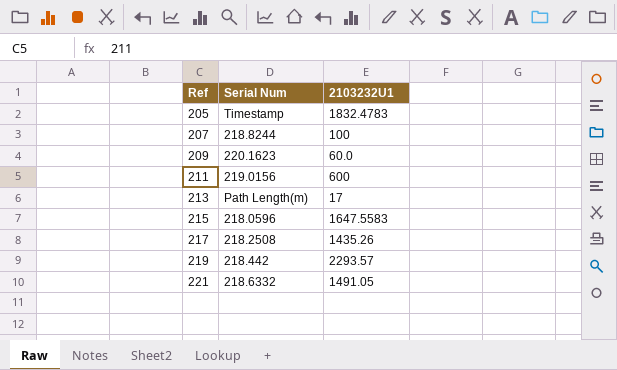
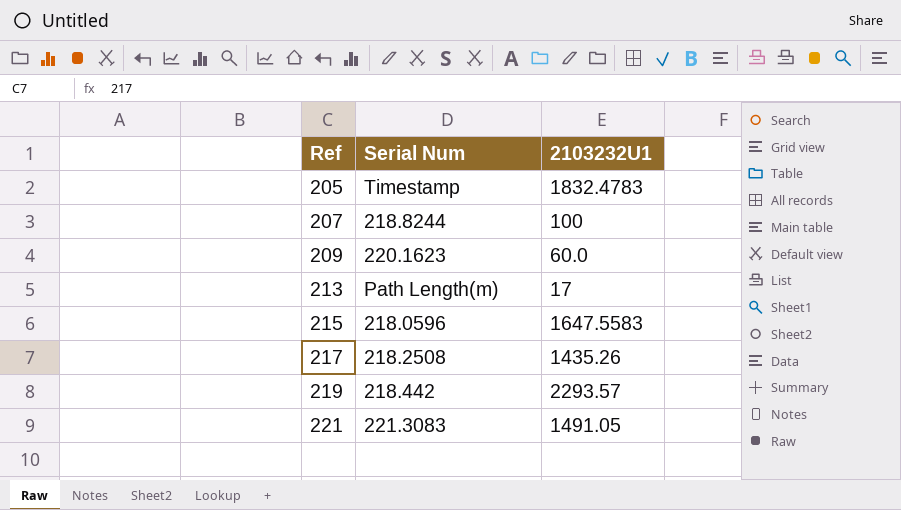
row 211: 219.0156 | 600 -> none
221 | Serial Num: 218.6332 -> 221.3083

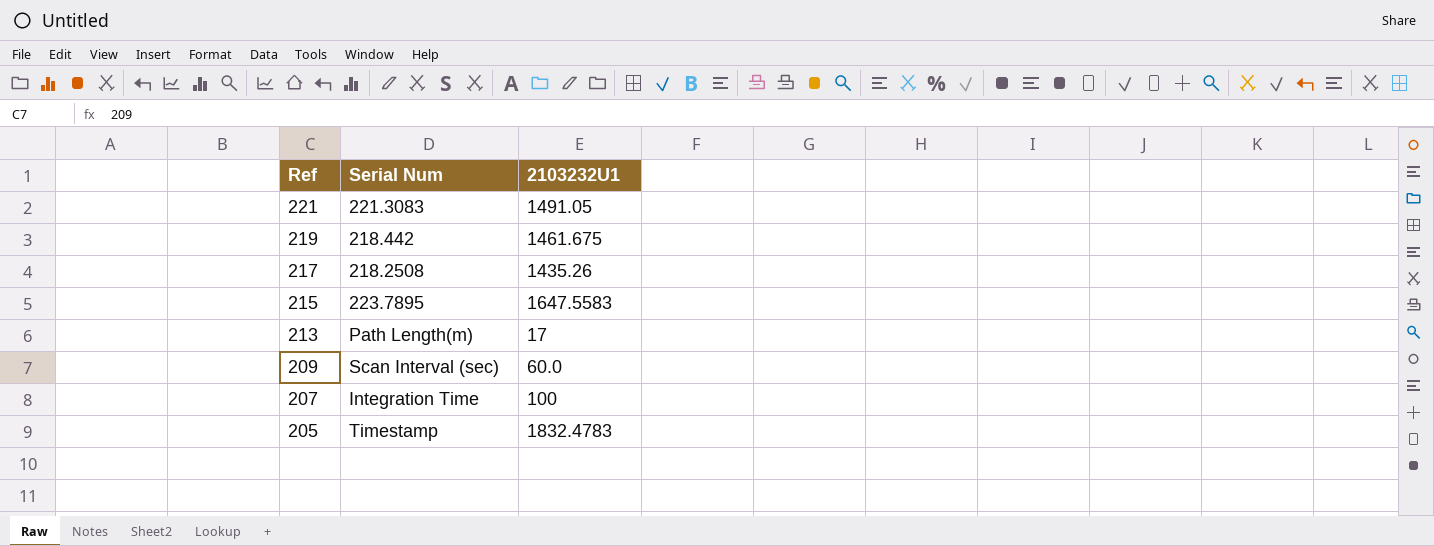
row order: Ref ascending -> Ref descending
219 | 2103232U1: 2293.57 -> 1461.675
215 | Serial Num: 218.0596 -> 223.7895
209 | Serial Num: 220.1623 -> Scan Interval (sec)
207 | Serial Num: 218.8244 -> Integration Time

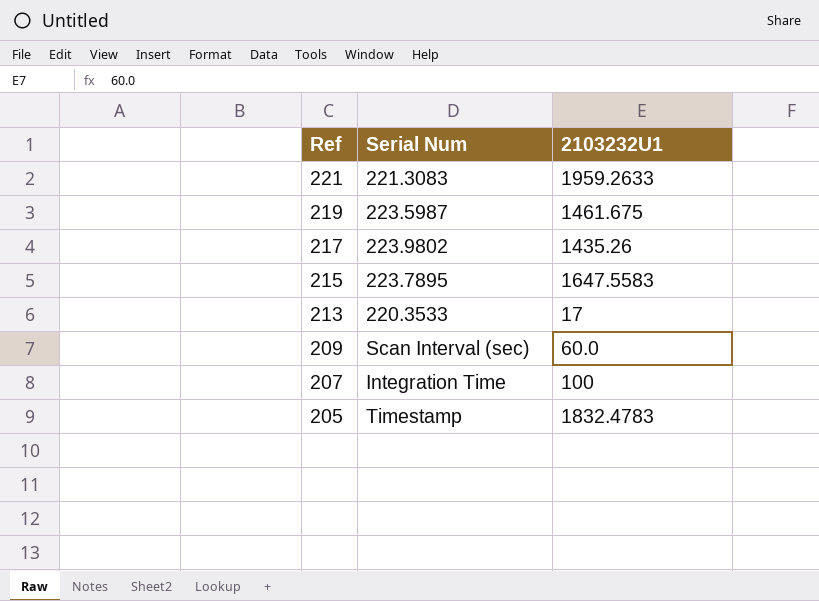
221 | 2103232U1: 1491.05 -> 1959.2633
219 | Serial Num: 218.442 -> 223.5987
217 | Serial Num: 218.2508 -> 223.9802
213 | Serial Num: Path Length(m) -> 220.3533

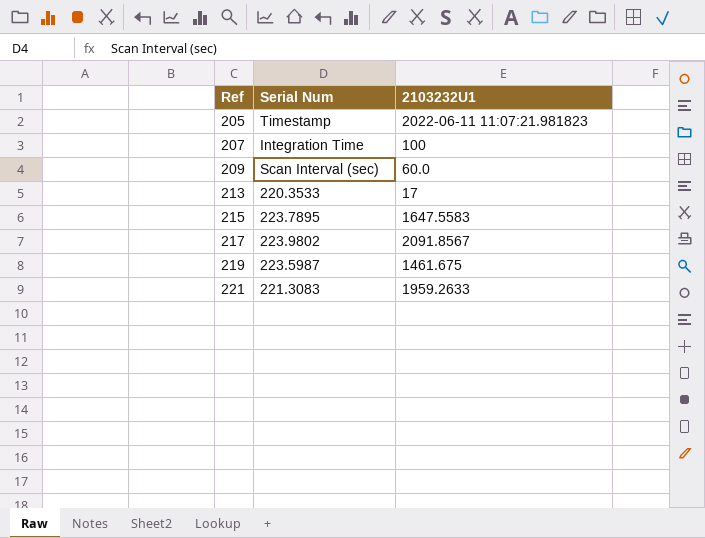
row order: Ref descending -> Ref ascending
205 | 2103232U1: 1832.4783 -> 2022-06-11 11:07:21.981823
217 | 2103232U1: 1435.26 -> 2091.8567

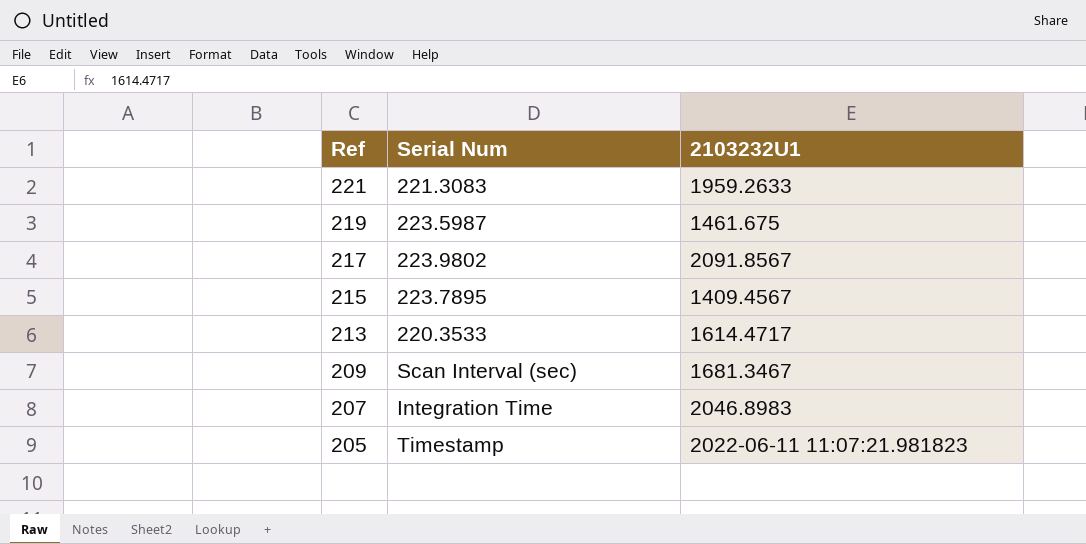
row order: Ref ascending -> Ref descending
215 | 2103232U1: 1647.5583 -> 1409.4567
213 | 2103232U1: 17 -> 1614.4717
209 | 2103232U1: 60.0 -> 1681.3467
207 | 2103232U1: 100 -> 2046.8983

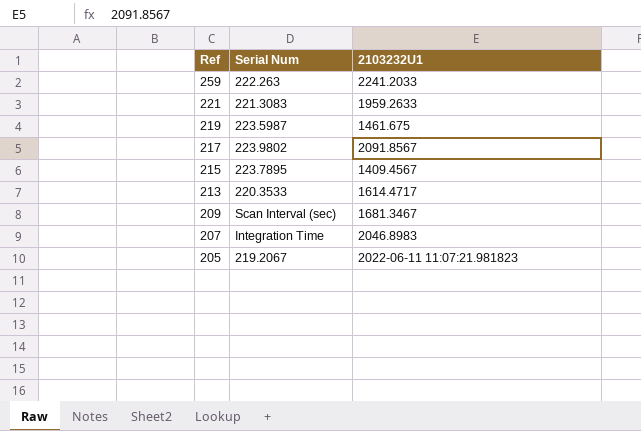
row 259: none -> 222.263 | 2241.2033
205 | Serial Num: Timestamp -> 219.2067

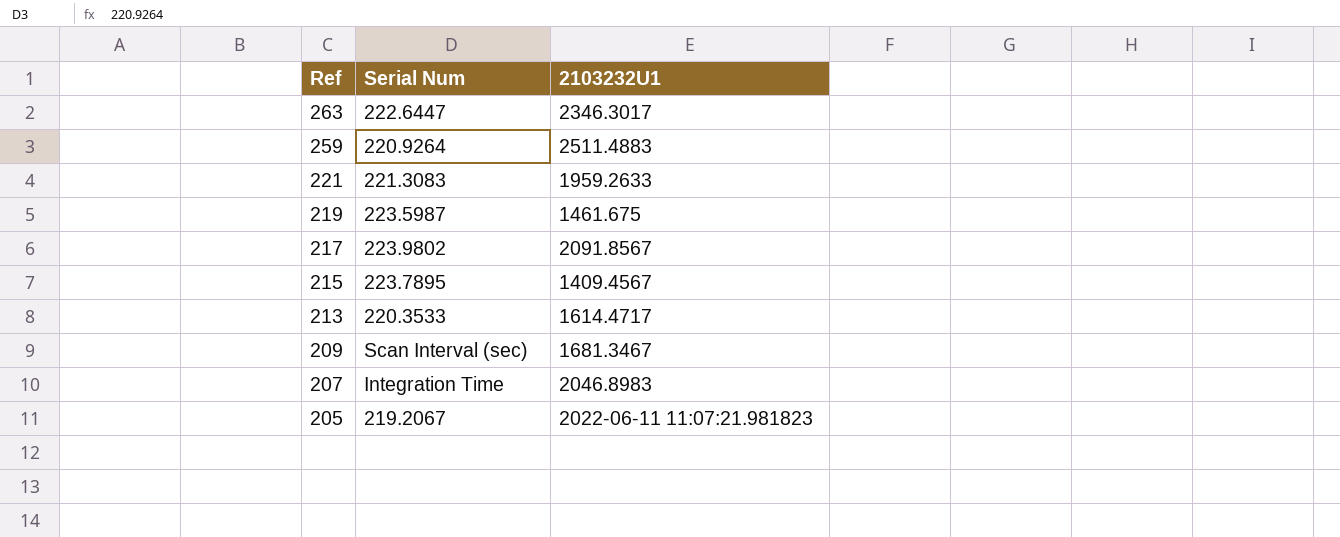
row 263: none -> 222.6447 | 2346.3017
259 | Serial Num: 222.263 -> 220.9264
259 | 2103232U1: 2241.2033 -> 2511.4883

